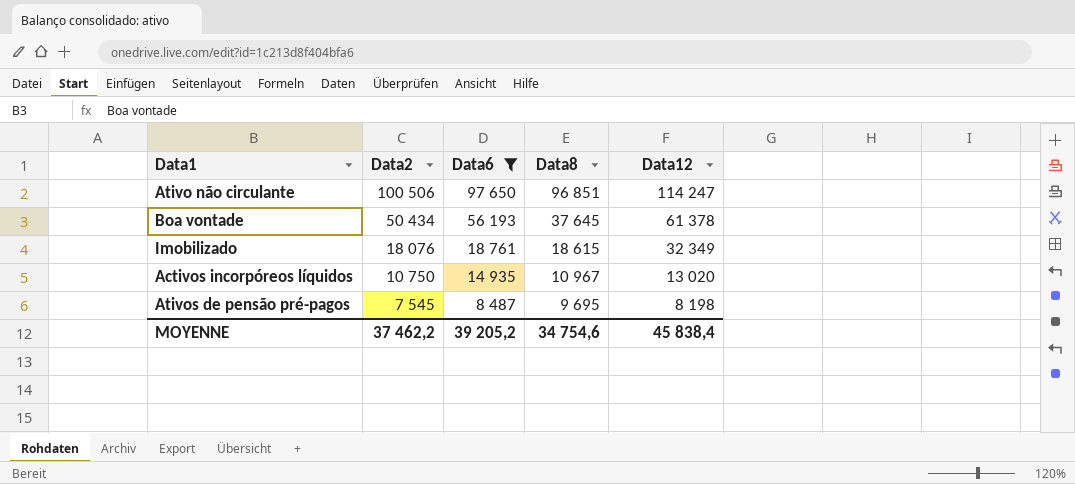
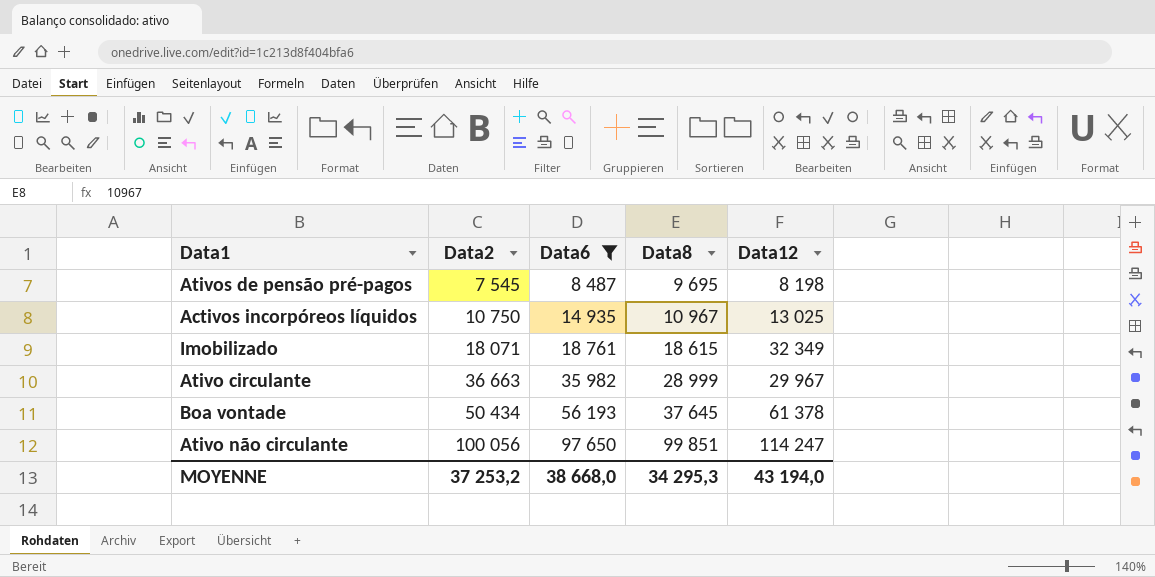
row order: Data2 descending -> Data2 ascending
Activos incorpóreos líquidos | Data12: 13 020 -> 13 025
Imobilizado | Data2: 18 076 -> 18 071
row Ativo circulante: none -> 36 663 | 35 982 | 28 999 | 29 967
Ativo não circulante | Data2: 100 506 -> 100 056
Ativo não circulante | Data8: 96 851 -> 99 851
MOYENNE | Data2: 37 462,2 -> 37 253,2
MOYENNE | Data6: 39 205,2 -> 38 668,0
MOYENNE | Data8: 34 754,6 -> 34 295,3
MOYENNE | Data12: 45 838,4 -> 43 194,0

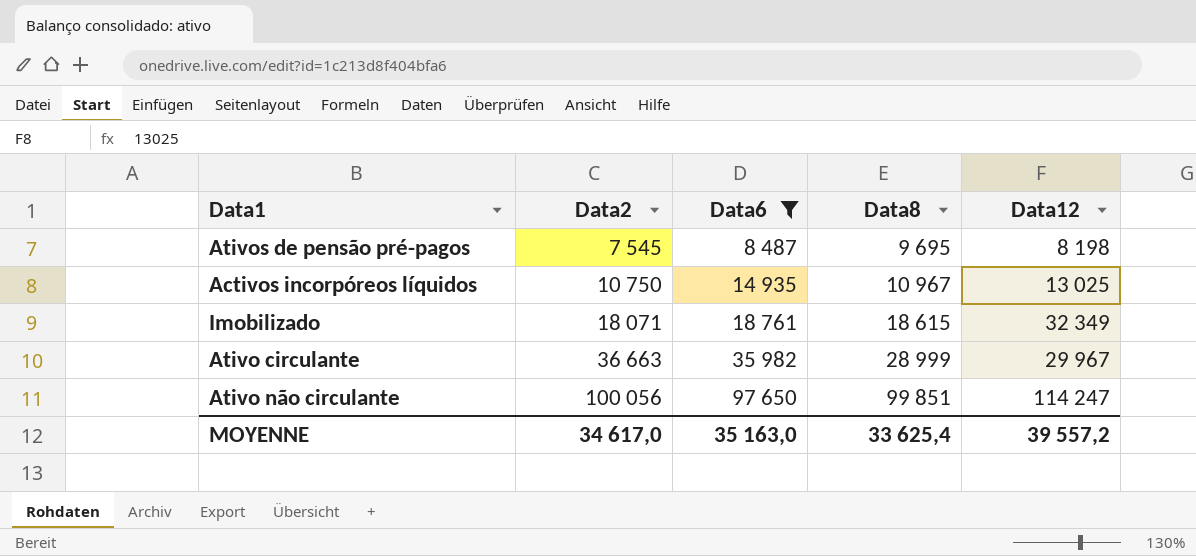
row Boa vontade: 50 434 | 56 193 | 37 645 | 61 378 -> none
MOYENNE | Data2: 37 253,2 -> 34 617,0
MOYENNE | Data6: 38 668,0 -> 35 163,0
MOYENNE | Data8: 34 295,3 -> 33 625,4
MOYENNE | Data12: 43 194,0 -> 39 557,2

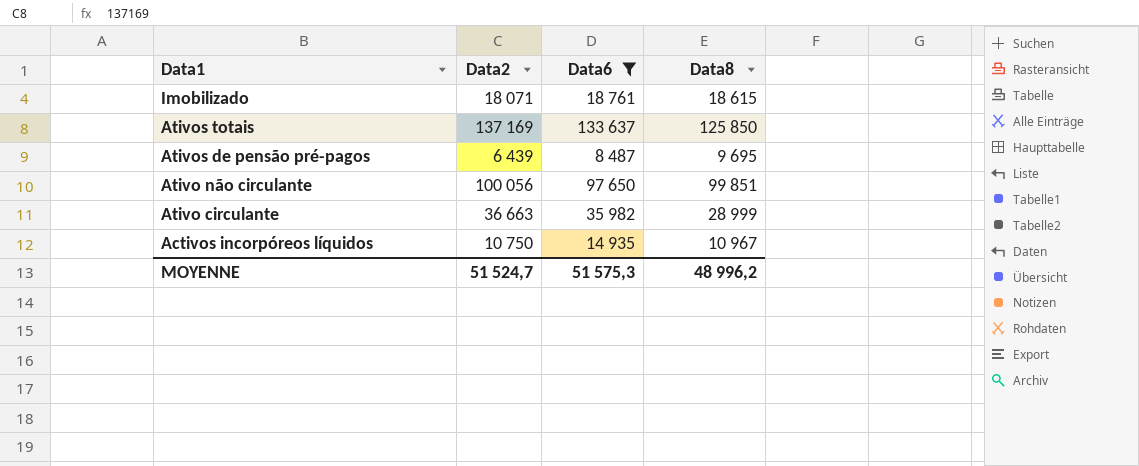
row order: Data2 ascending -> Data1 descending
column Data12 | position: 5 -> none
row Ativos totais: none -> 137 169 | 133 637 | 125 850
Ativos de pensão pré-pagos | Data2: 7 545 -> 6 439
MOYENNE | Data2: 34 617,0 -> 51 524,7
MOYENNE | Data6: 35 163,0 -> 51 575,3
MOYENNE | Data8: 33 625,4 -> 48 996,2

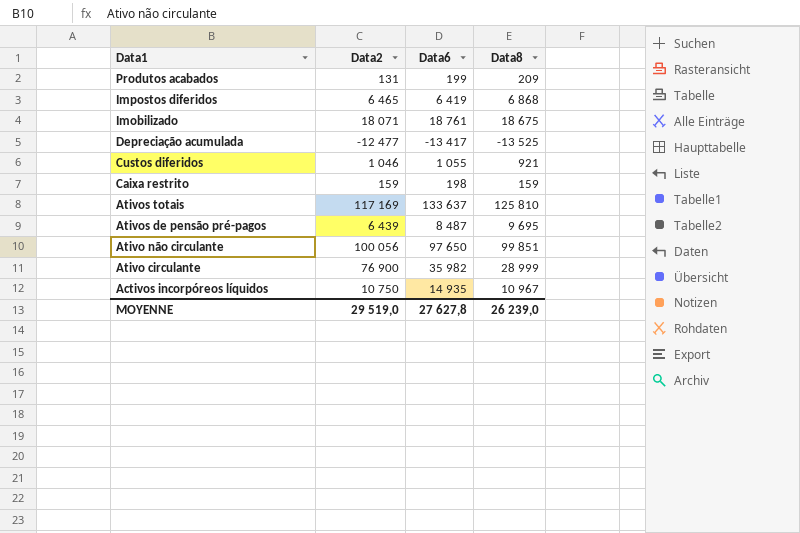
filter: Data6 >= 8 487 -> none
Imobilizado | Data8: 18 615 -> 18 675
Ativos totais | Data2: 137 169 -> 117 169
Ativos totais | Data8: 125 850 -> 125 810
Ativo circulante | Data2: 36 663 -> 76 900
MOYENNE | Data2: 51 524,7 -> 29 519,0
MOYENNE | Data6: 51 575,3 -> 27 627,8
MOYENNE | Data8: 48 996,2 -> 26 239,0

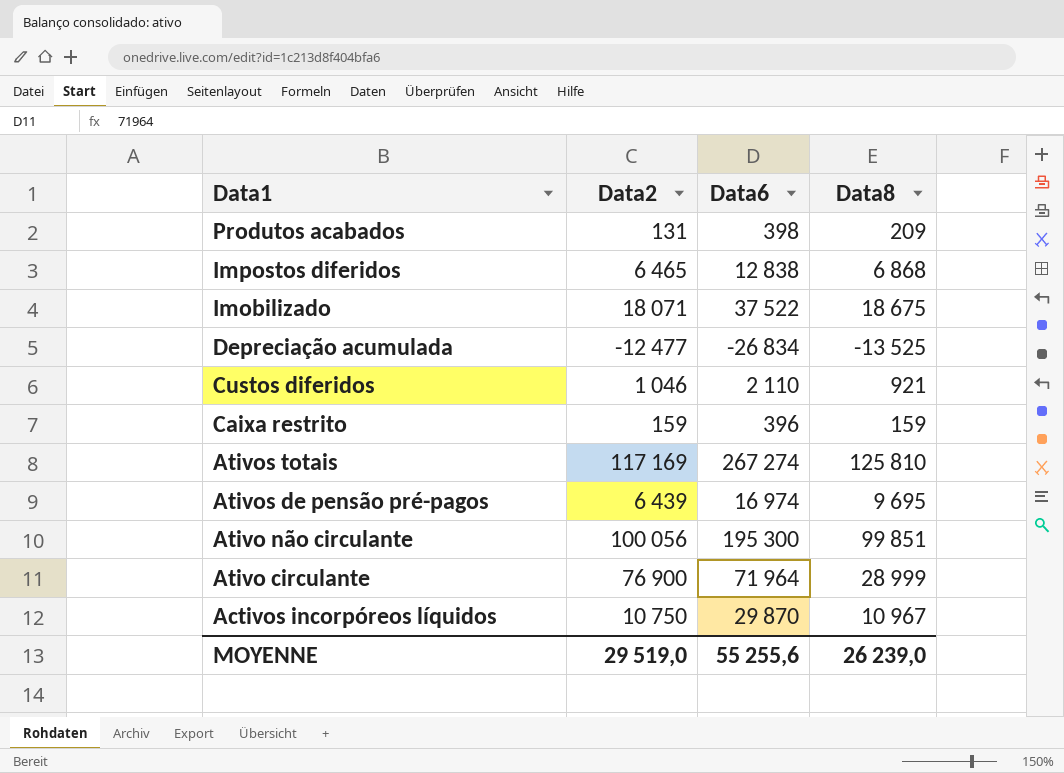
Produtos acabados | Data6: 199 -> 398
Impostos diferidos | Data6: 6 419 -> 12 838
Imobilizado | Data6: 18 761 -> 37 522
Depreciação acumulada | Data6: -13 417 -> -26 834
Custos diferidos | Data6: 1 055 -> 2 110
Caixa restrito | Data6: 198 -> 396
Ativos totais | Data6: 133 637 -> 267 274
Ativos de pensão pré-pagos | Data6: 8 487 -> 16 974
Ativo não circulante | Data6: 97 650 -> 195 300
Ativo circulante | Data6: 35 982 -> 71 964
Activos incorpóreos líquidos | Data6: 14 935 -> 29 870
MOYENNE | Data6: 27 627,8 -> 55 255,6

